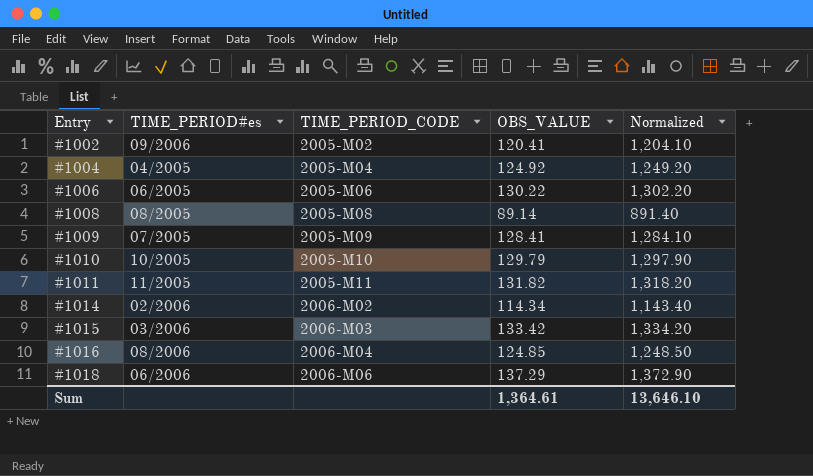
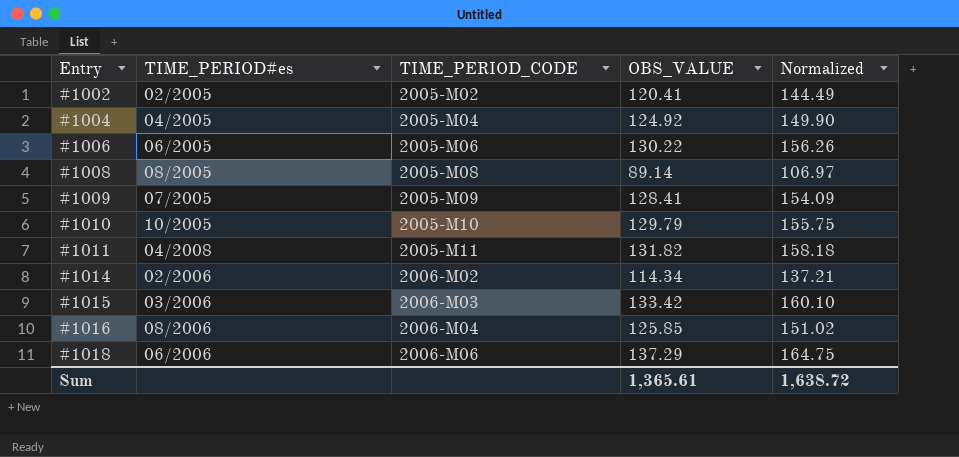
column Normalized | formula: [OBS_VALUE] * 10 -> [OBS_VALUE] * 1.2
#1002 | TIME_PERIOD#es: 09/2006 -> 02/2005
#1011 | TIME_PERIOD#es: 11/2005 -> 04/2008
#1016 | OBS_VALUE: 124.85 -> 125.85
Sum | OBS_VALUE: 1,364.61 -> 1,365.61
Sum | Normalized: 13,646.10 -> 1,638.72

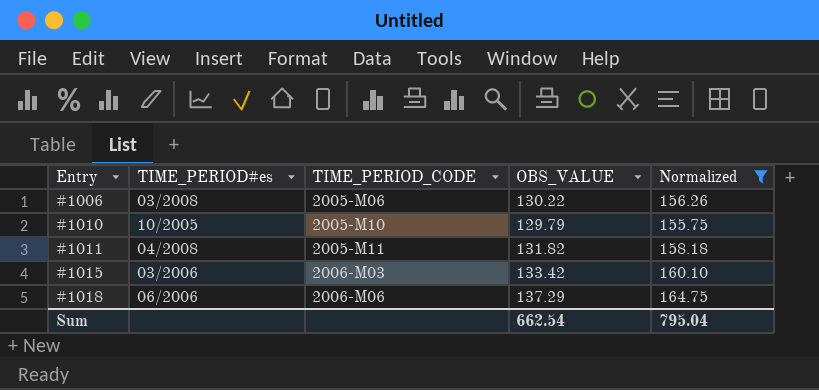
filter: none -> Normalized >= 155.75
#1006 | TIME_PERIOD#es: 06/2005 -> 03/2008
Sum | OBS_VALUE: 1,365.61 -> 662.54
Sum | Normalized: 1,638.72 -> 795.04

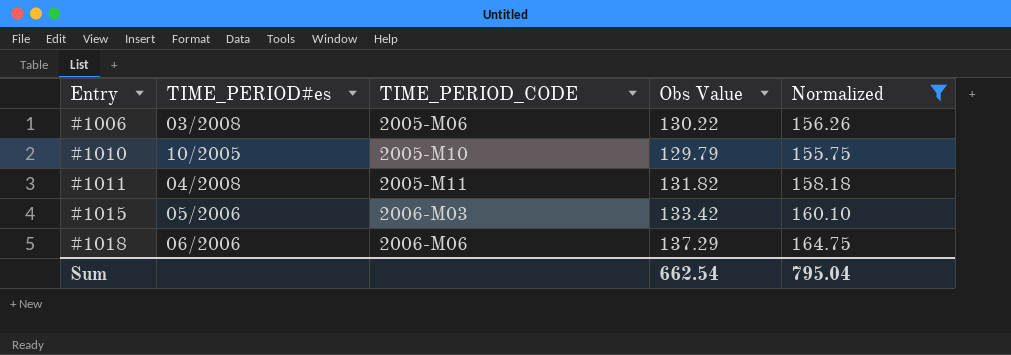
column name: OBS_VALUE -> Obs Value
#1015 | TIME_PERIOD#es: 03/2006 -> 05/2006

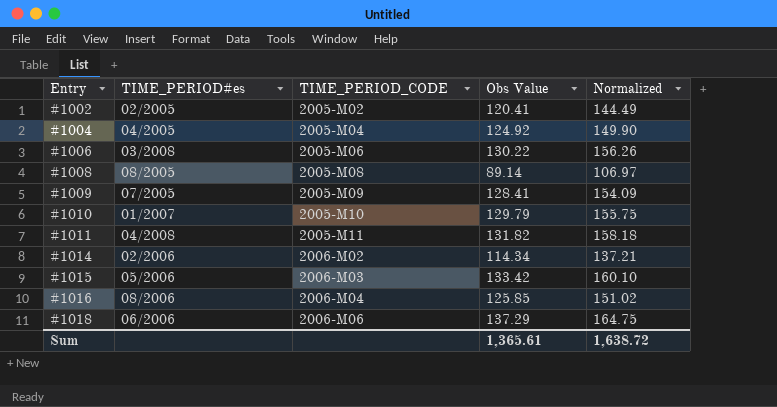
filter: Normalized >= 155.75 -> none
#1010 | TIME_PERIOD#es: 10/2005 -> 01/2007
Sum | Obs Value: 662.54 -> 1,365.61
Sum | Normalized: 795.04 -> 1,638.72

